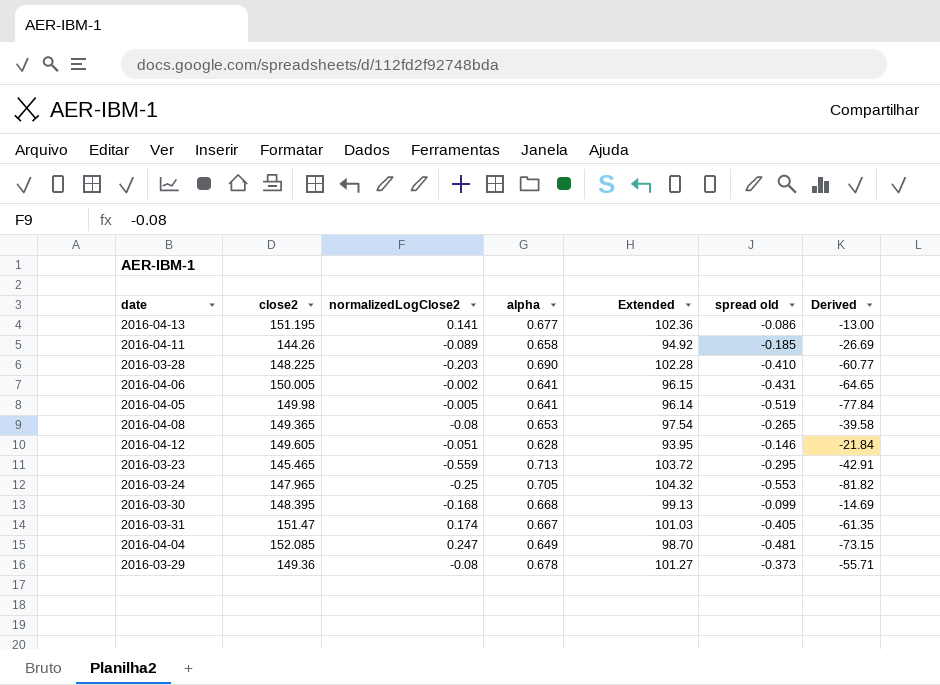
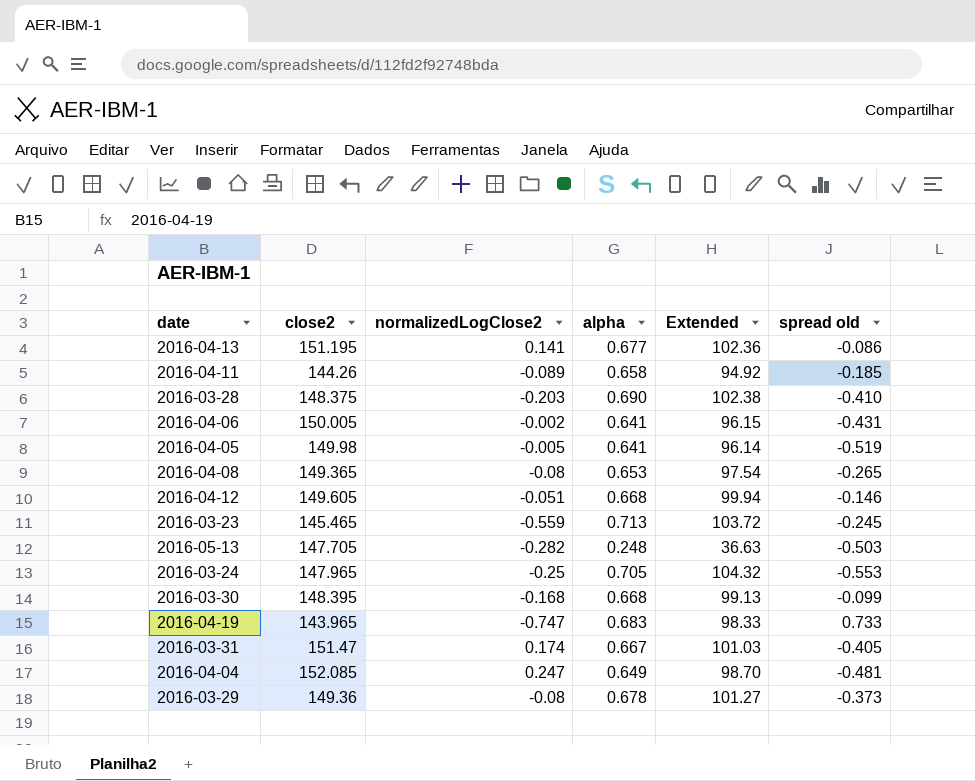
column Derived | formula: [close2] * [spread old] -> none
2016-03-28 | close2: 148.225 -> 148.375
2016-03-28 | Extended: 102.28 -> 102.38
2016-04-12 | alpha: 0.628 -> 0.668
2016-04-12 | Extended: 93.95 -> 99.94
2016-03-23 | spread old: -0.295 -> -0.245
row 2016-05-13: none -> 147.705 | -0.282 | 0.248 | 36.63 | -0.503
row 2016-04-19: none -> 143.965 | -0.747 | 0.683 | 98.33 | 0.733

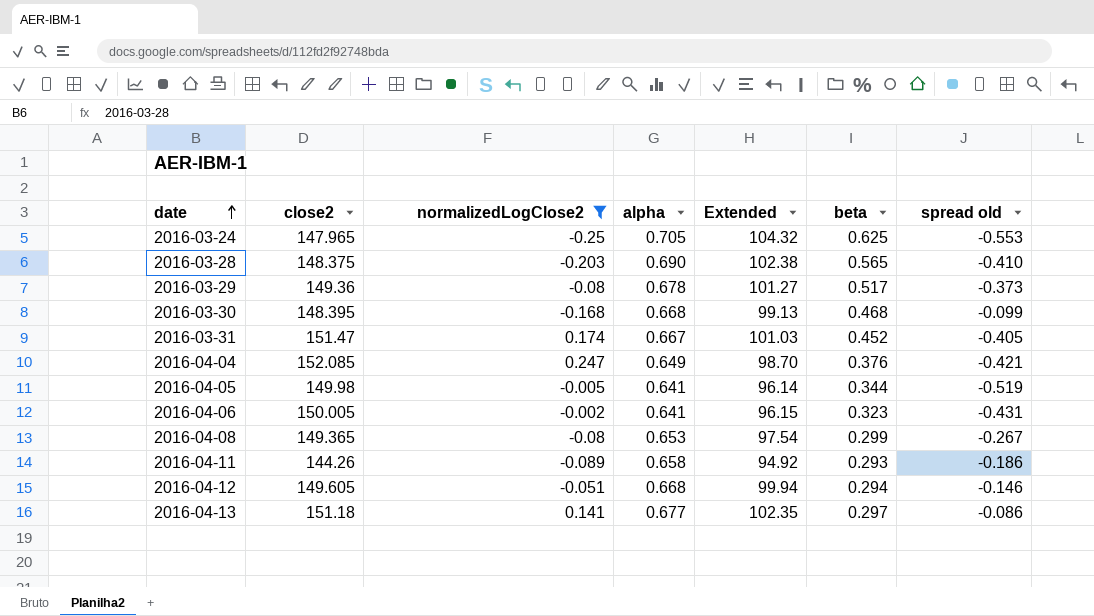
filter: none -> normalizedLogClose2 >= -0.25
row order: none -> date ascending
column beta | position: none -> 6
2016-04-04 | spread old: -0.481 -> -0.421
2016-04-08 | spread old: -0.265 -> -0.267
2016-04-11 | spread old: -0.185 -> -0.186
2016-04-13 | close2: 151.195 -> 151.18
2016-04-13 | Extended: 102.36 -> 102.35

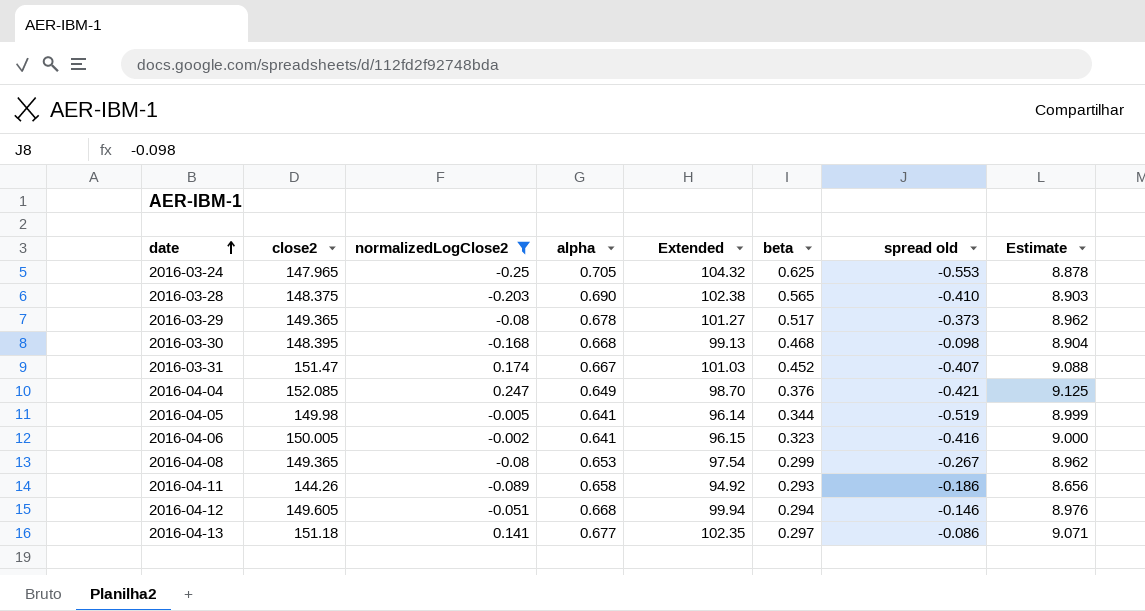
column Estimate | formula: none -> [close2] * 0.06
2016-03-29 | close2: 149.36 -> 149.365
2016-03-30 | spread old: -0.099 -> -0.098
2016-03-31 | spread old: -0.405 -> -0.407
2016-04-06 | spread old: -0.431 -> -0.416

